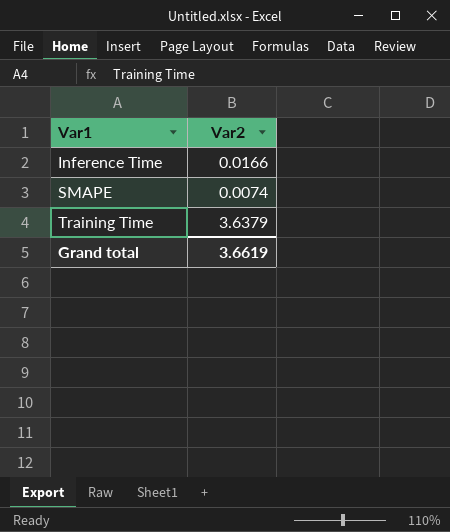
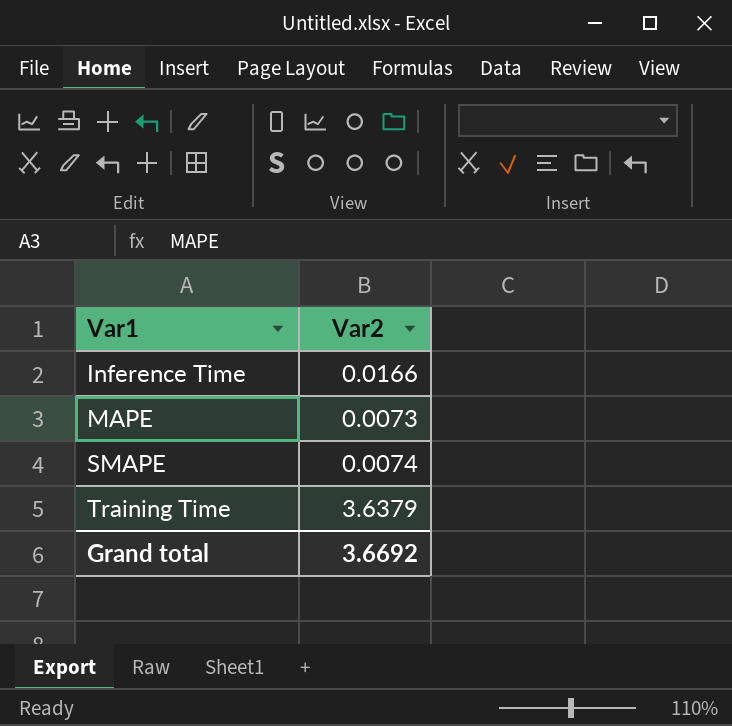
row MAPE: none -> 0.0073
Grand total | Var2: 3.6619 -> 3.6692

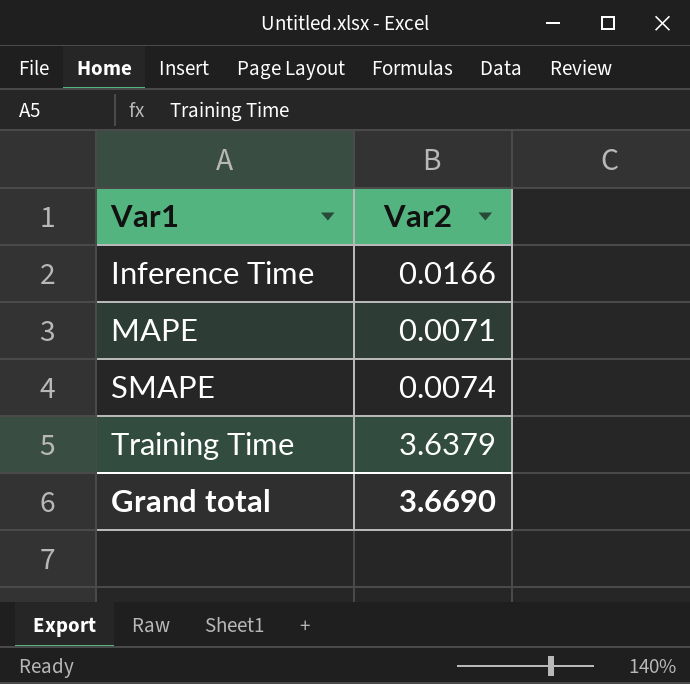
MAPE | Var2: 0.0073 -> 0.0071
Grand total | Var2: 3.6692 -> 3.6690

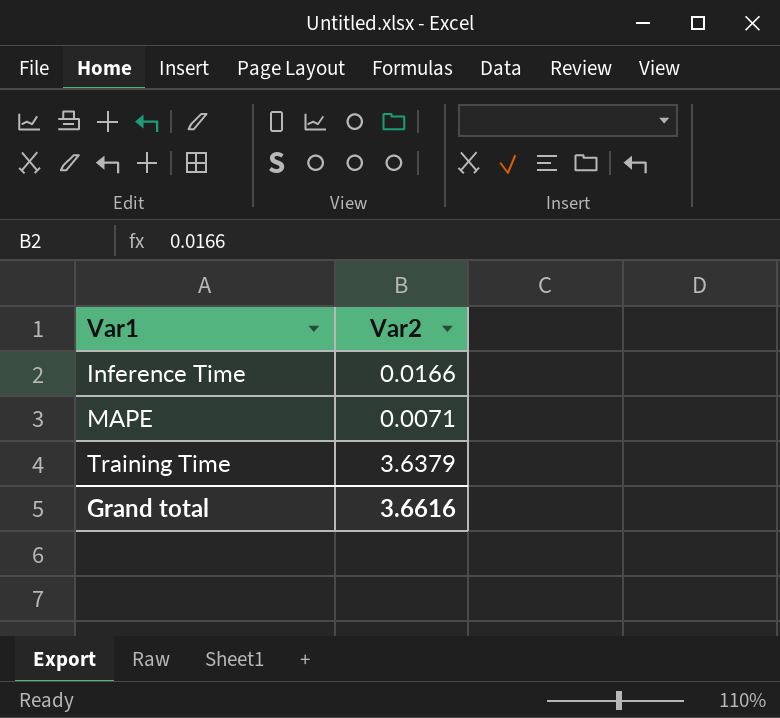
row SMAPE: 0.0074 -> none
Grand total | Var2: 3.6690 -> 3.6616

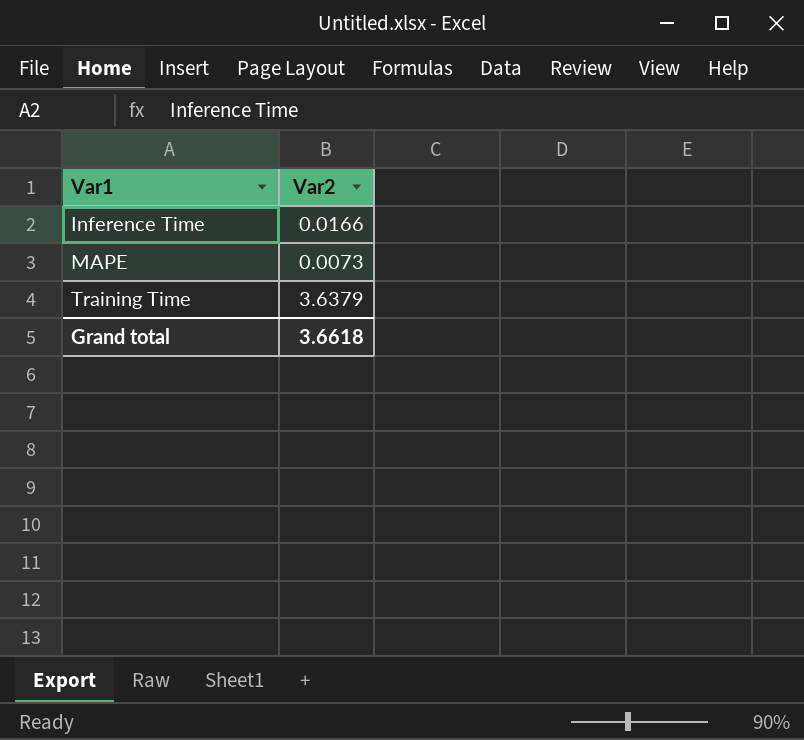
MAPE | Var2: 0.0071 -> 0.0073
Grand total | Var2: 3.6616 -> 3.6618

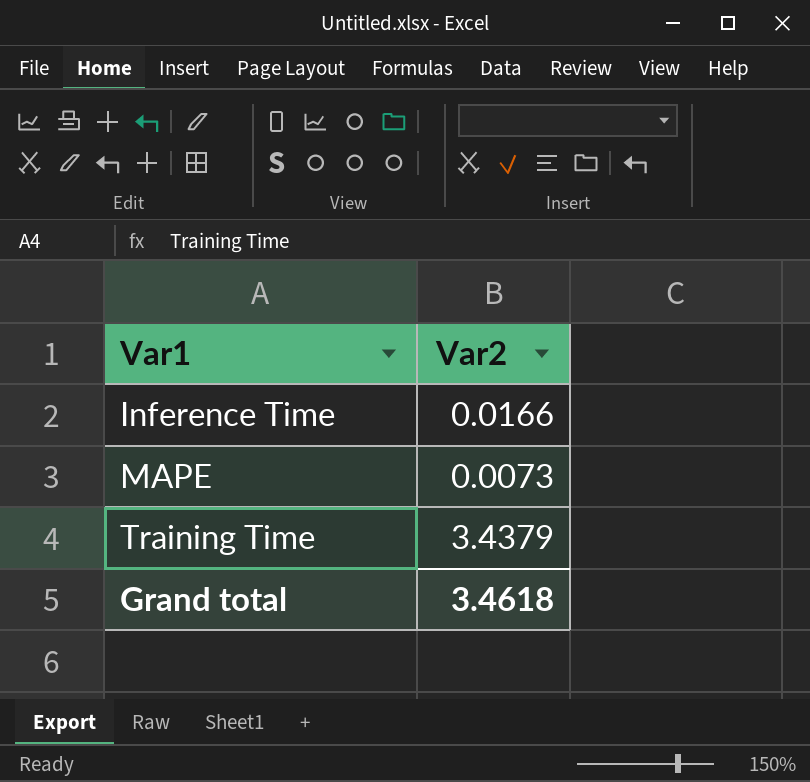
Training Time | Var2: 3.6379 -> 3.4379
Grand total | Var2: 3.6618 -> 3.4618

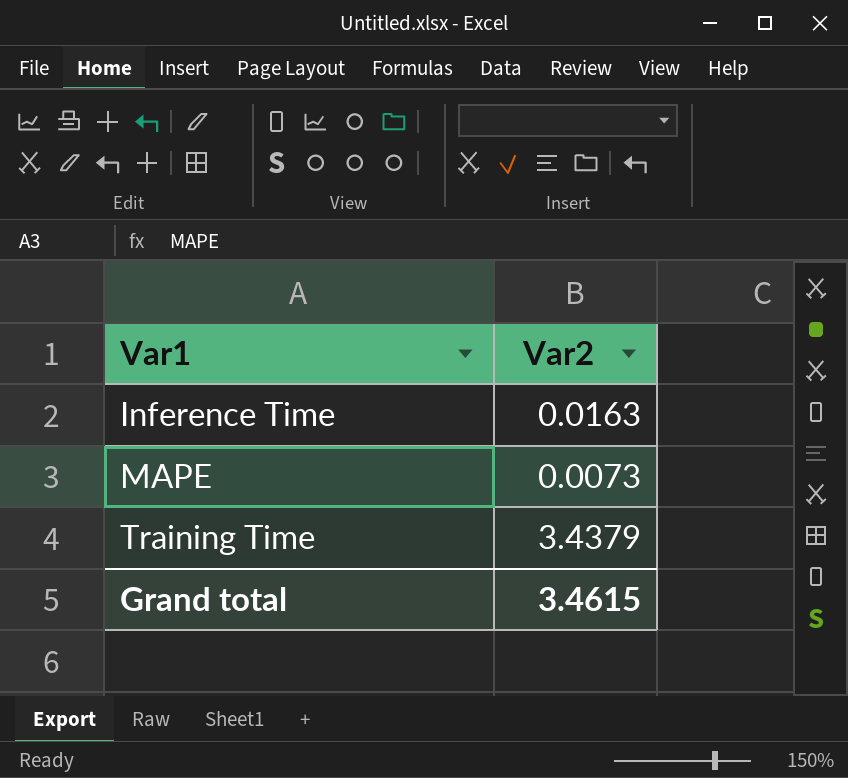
Inference Time | Var2: 0.0166 -> 0.0163
Grand total | Var2: 3.4618 -> 3.4615

